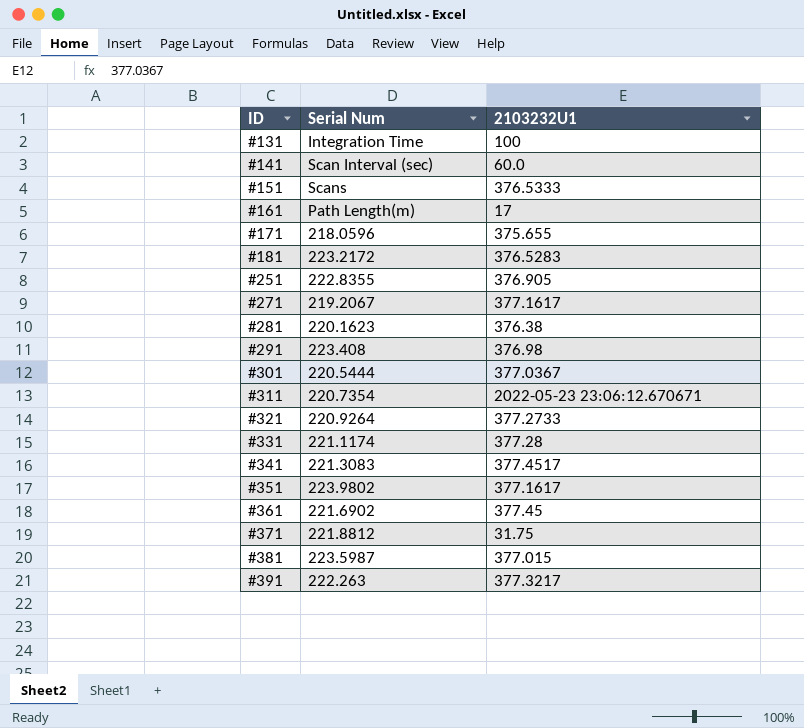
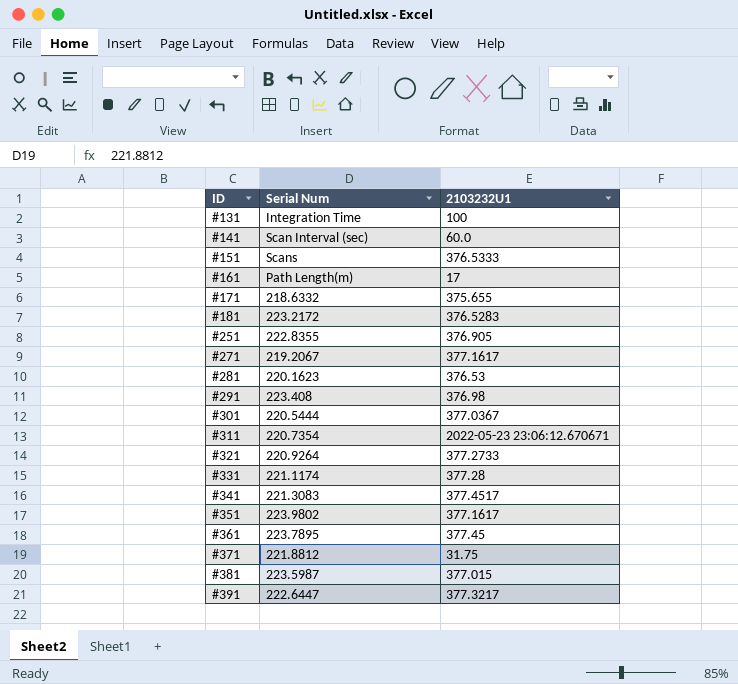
#171 | Serial Num: 218.0596 -> 218.6332
#281 | 2103232U1: 376.38 -> 376.53
#361 | Serial Num: 221.6902 -> 223.7895
#391 | Serial Num: 222.263 -> 222.6447

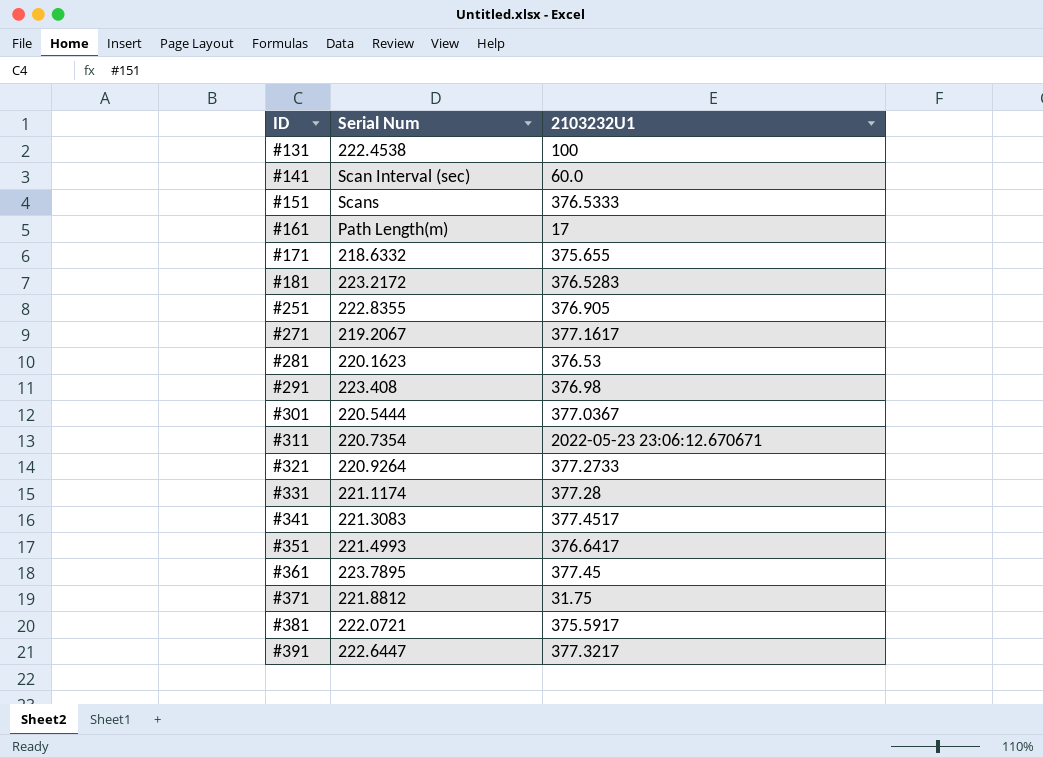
#131 | Serial Num: Integration Time -> 222.4538
#351 | Serial Num: 223.9802 -> 221.4993
#351 | 2103232U1: 377.1617 -> 376.6417
#381 | Serial Num: 223.5987 -> 222.0721
#381 | 2103232U1: 377.015 -> 375.5917

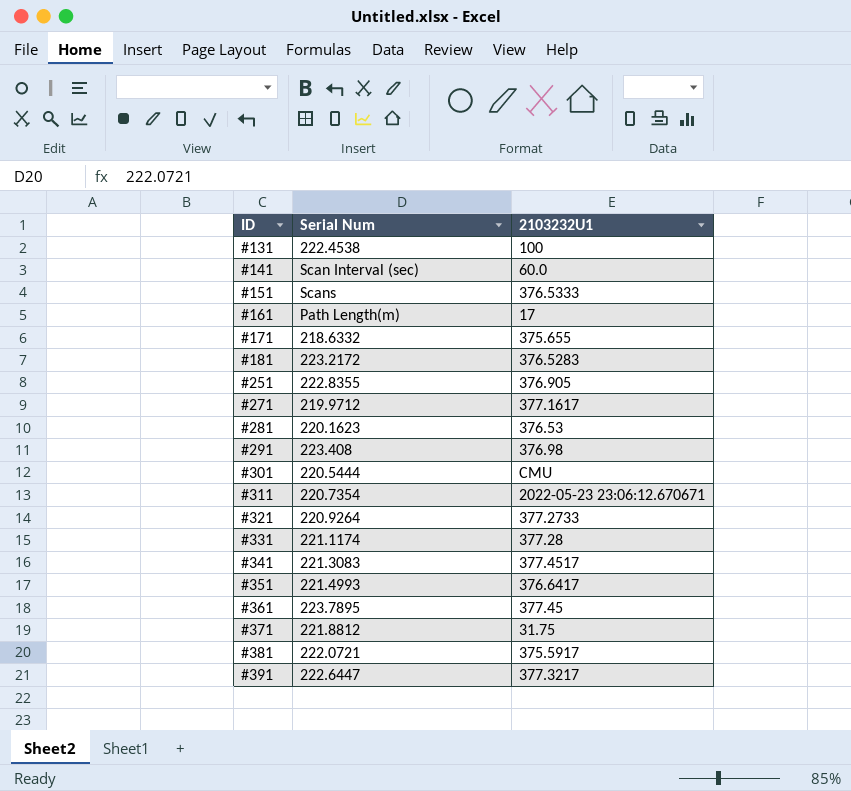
#271 | Serial Num: 219.2067 -> 219.9712
#301 | 2103232U1: 377.0367 -> CMU

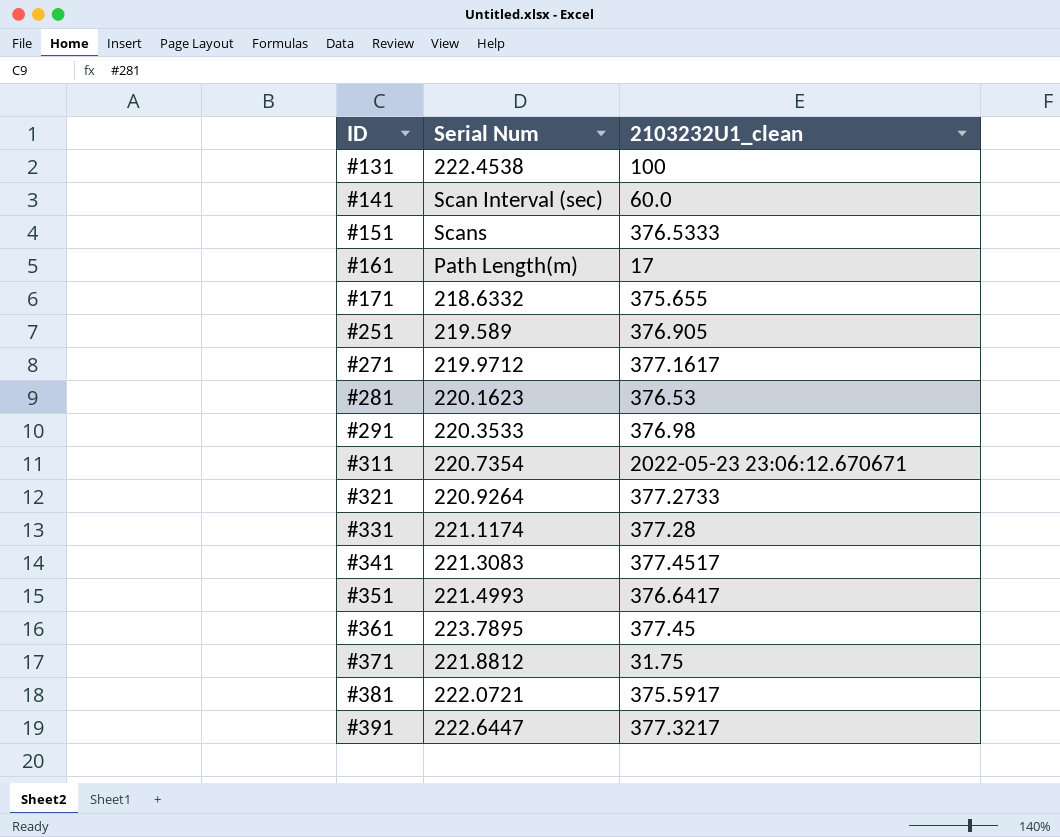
column name: 2103232U1 -> 2103232U1_clean
row #181: 223.2172 | 376.5283 -> none
row #301: 220.5444 | CMU -> none
#251 | Serial Num: 222.8355 -> 219.589
#291 | Serial Num: 223.408 -> 220.3533

